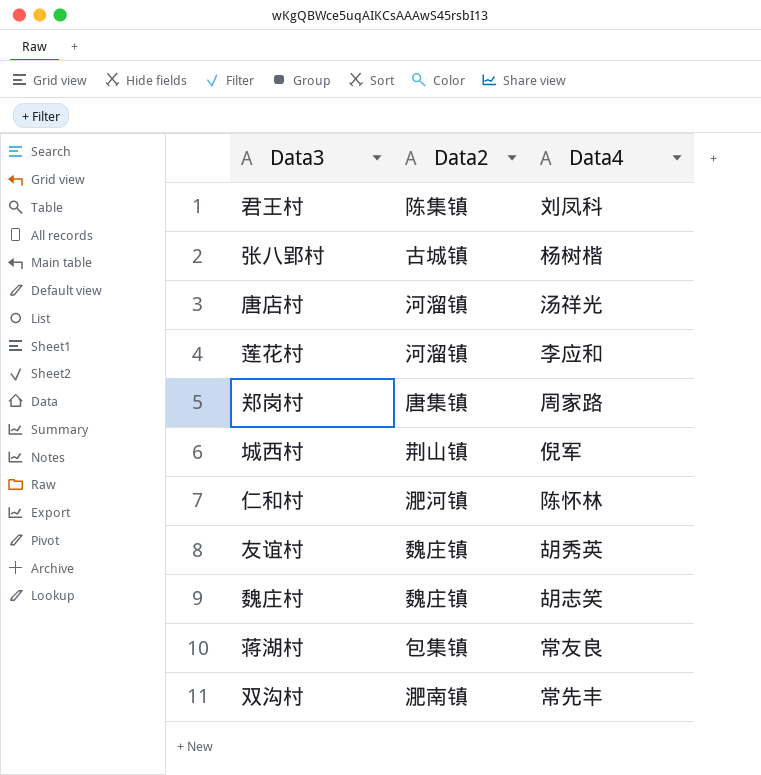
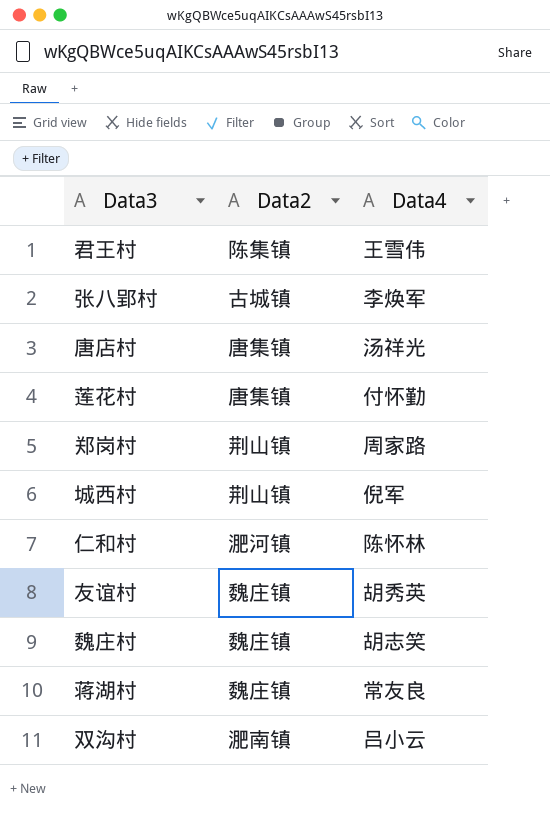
君王村 | Data4: 刘凤科 -> 王雪伟
张八郢村 | Data4: 杨树楷 -> 李焕军
唐店村 | Data2: 河溜镇 -> 唐集镇
莲花村 | Data2: 河溜镇 -> 唐集镇
莲花村 | Data4: 李应和 -> 付怀勤
郑岗村 | Data2: 唐集镇 -> 荆山镇
蒋湖村 | Data2: 包集镇 -> 魏庄镇
双沟村 | Data4: 常先丰 -> 吕小云

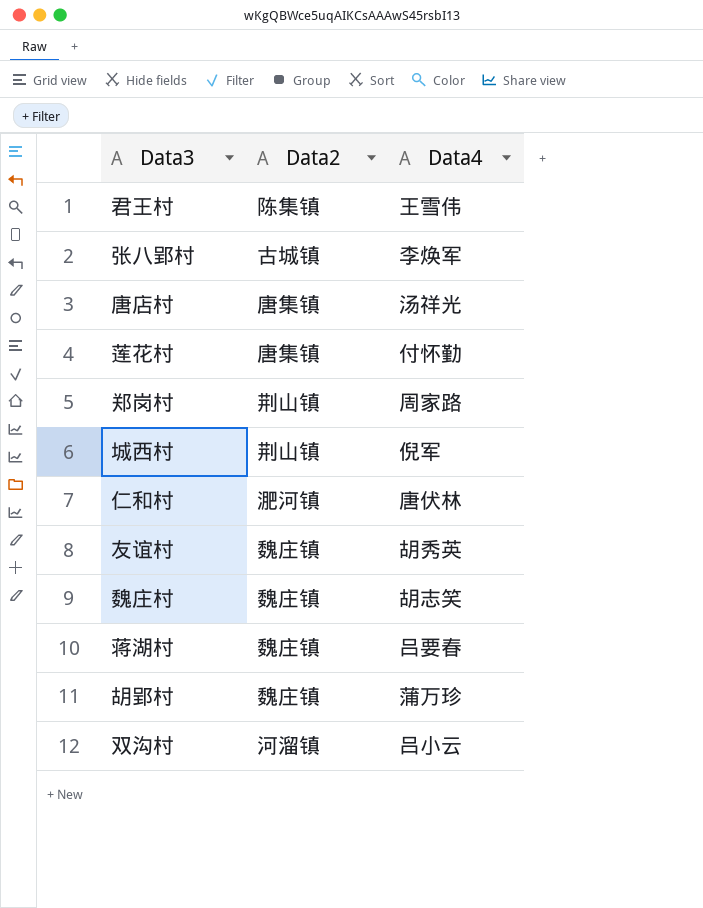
仁和村 | Data4: 陈怀林 -> 唐伏林
蒋湖村 | Data4: 常友良 -> 吕要春
row 胡郢村: none -> 魏庄镇 | 蒲万珍
双沟村 | Data2: 淝南镇 -> 河溜镇

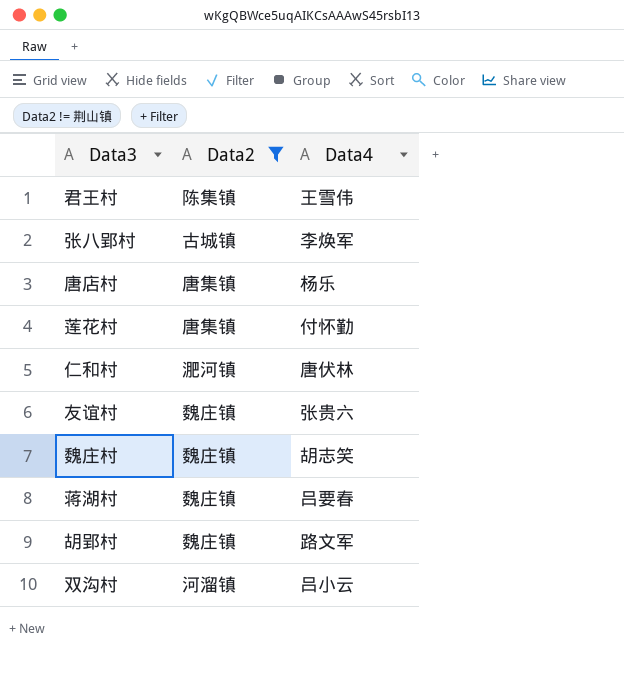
filter: none -> Data2 != 荆山镇
唐店村 | Data4: 汤祥光 -> 杨乐
友谊村 | Data4: 胡秀英 -> 张贵六
胡郢村 | Data4: 蒲万珍 -> 路文军

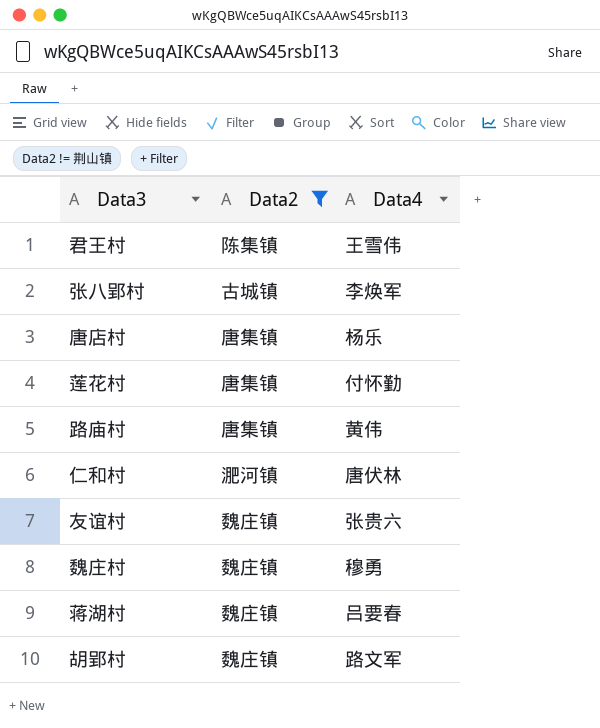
row 双沟村: 河溜镇 | 吕小云 -> none
row 路庙村: none -> 唐集镇 | 黄伟
魏庄村 | Data4: 胡志笑 -> 穆勇

